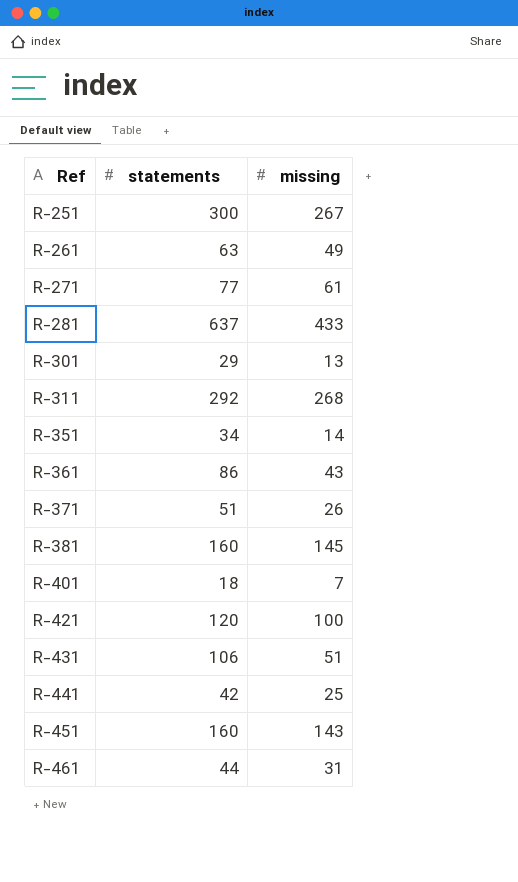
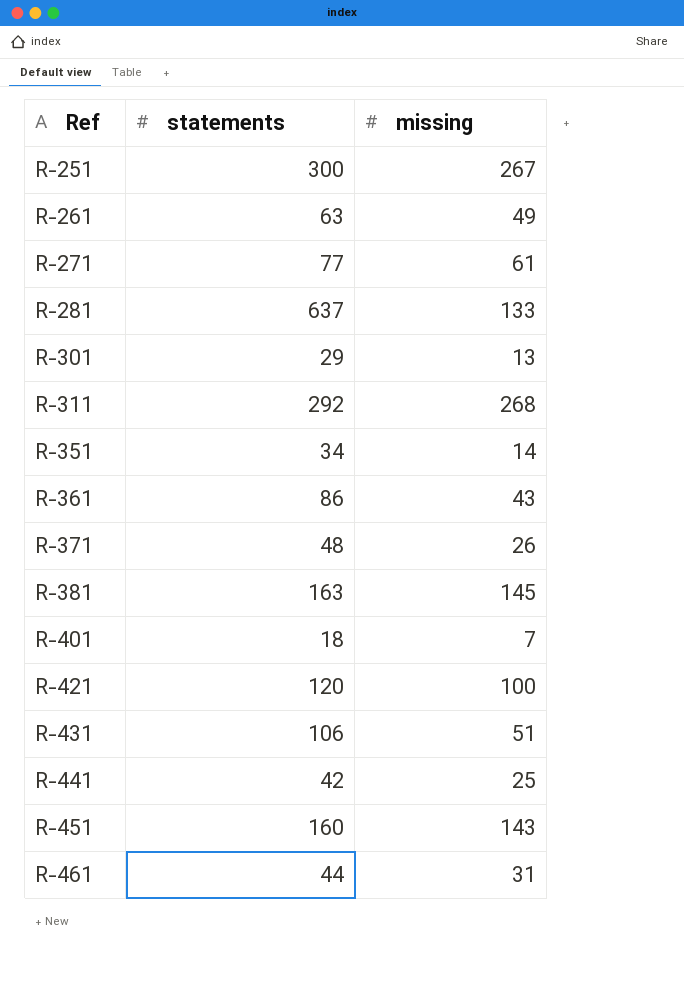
R-281 | missing: 433 -> 133
R-371 | statements: 51 -> 48
R-381 | statements: 160 -> 163

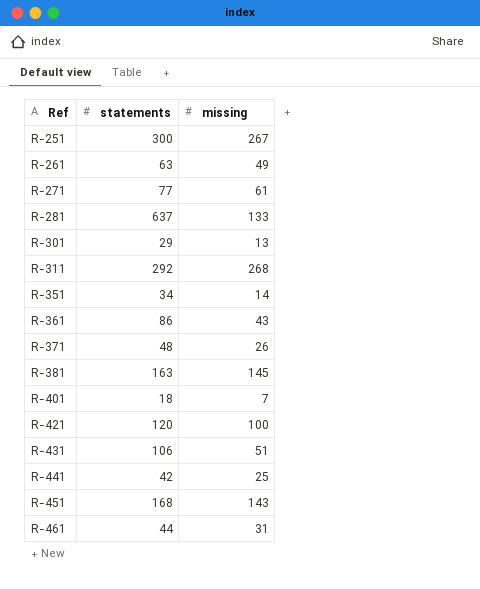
R-451 | statements: 160 -> 168

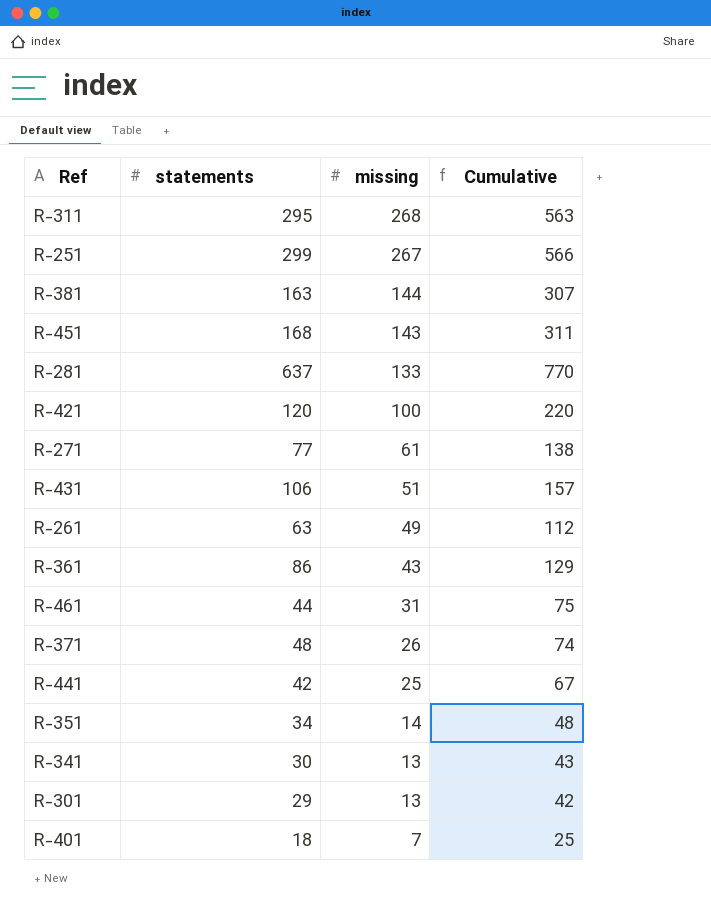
row order: Ref ascending -> missing descending
column Cumulative | formula: none -> [statements] + [missing]
R-311 | statements: 292 -> 295
R-251 | statements: 300 -> 299
R-381 | missing: 145 -> 144
row R-341: none -> 30 | 13 | 43

